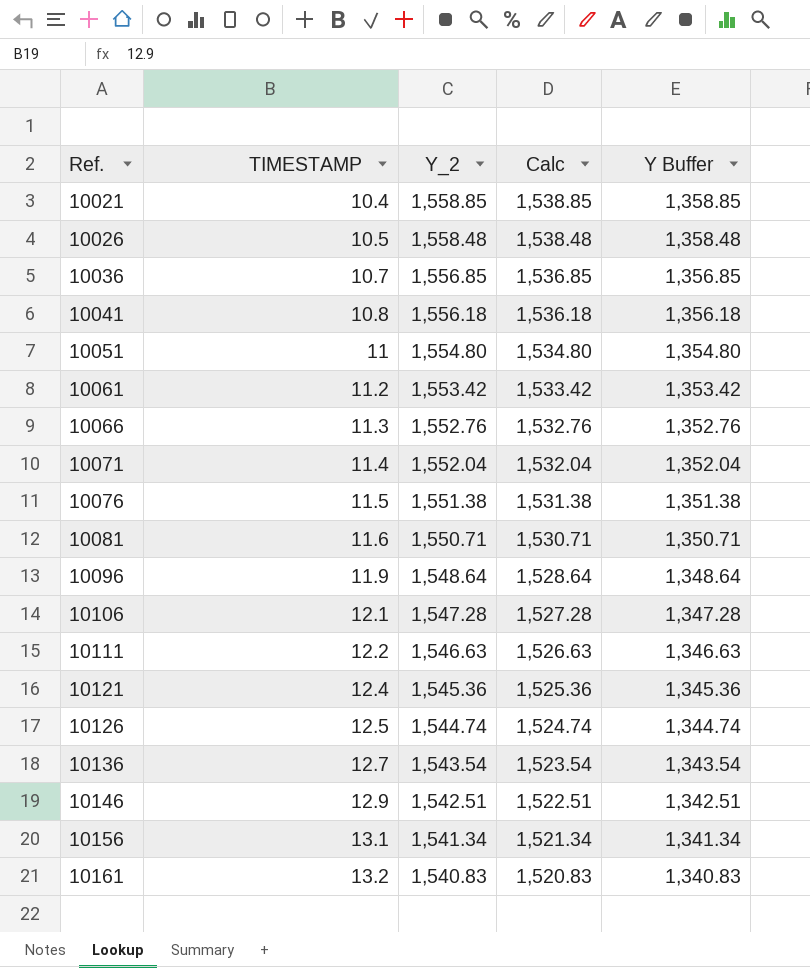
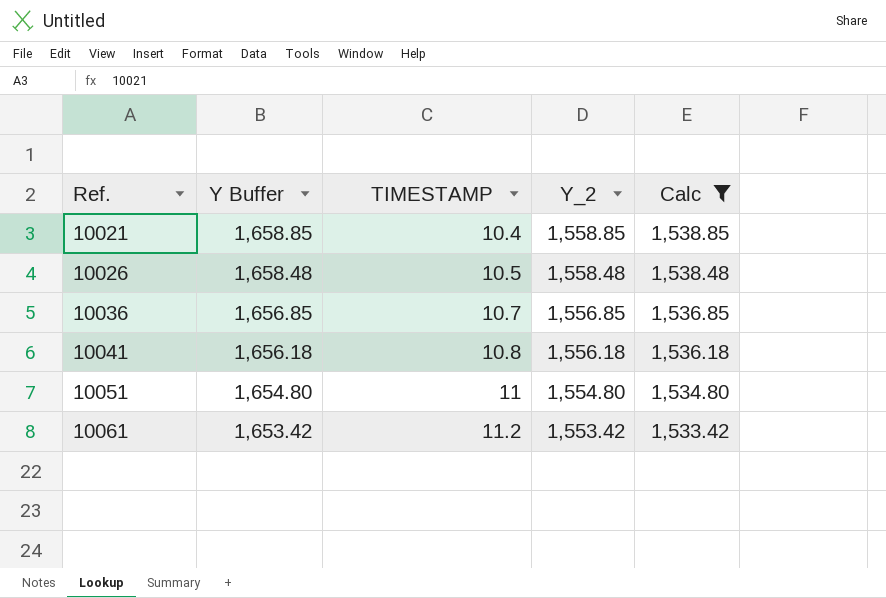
filter: none -> Calc >= 1,533.42
column Y Buffer | formula: [Y_2] - 200 -> [Y_2] + 100
column Y Buffer | position: 5 -> 2

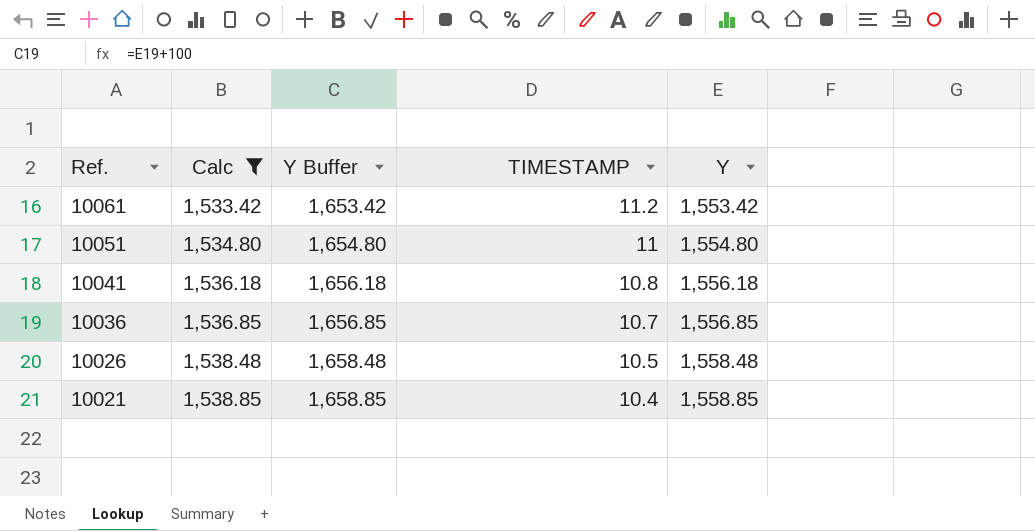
row order: Ref. ascending -> Ref. descending
column Calc | position: 5 -> 2
column name: Y_2 -> Y

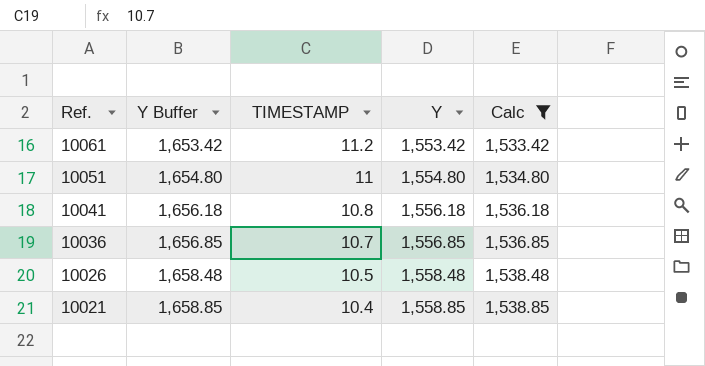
column Calc | position: 2 -> 5

